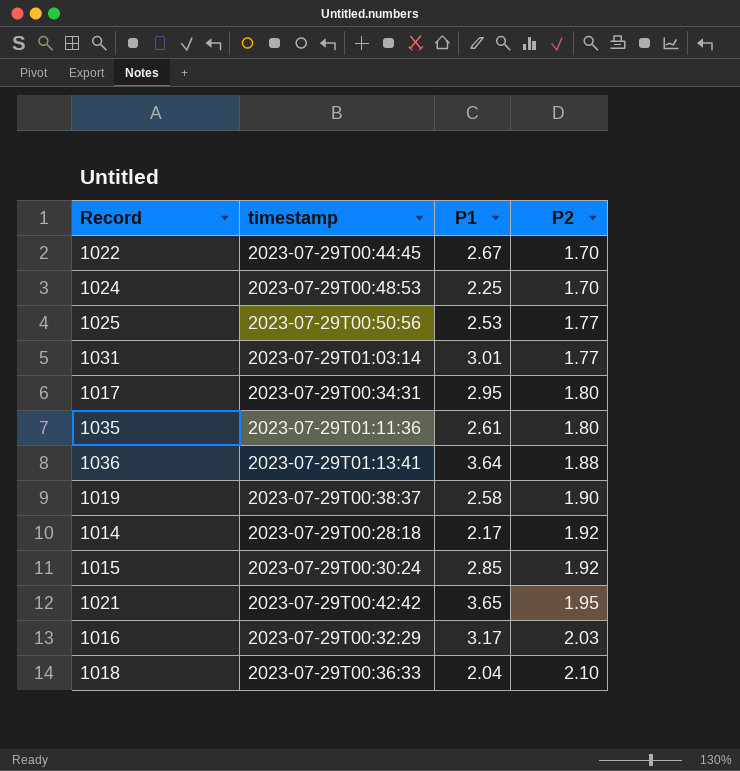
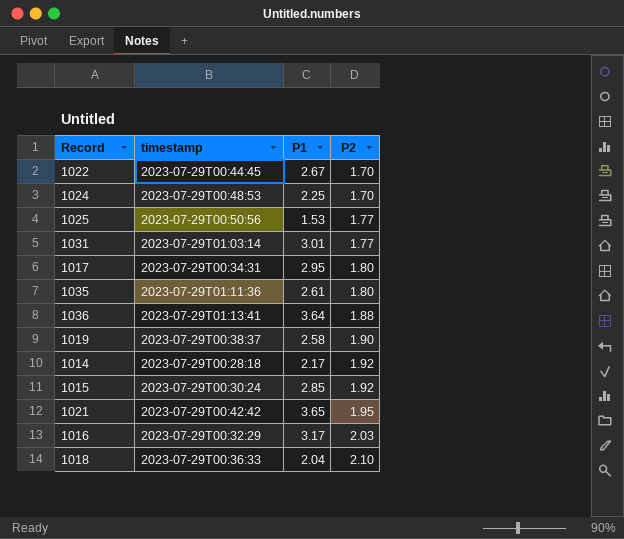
1025 | P1: 2.53 -> 1.53

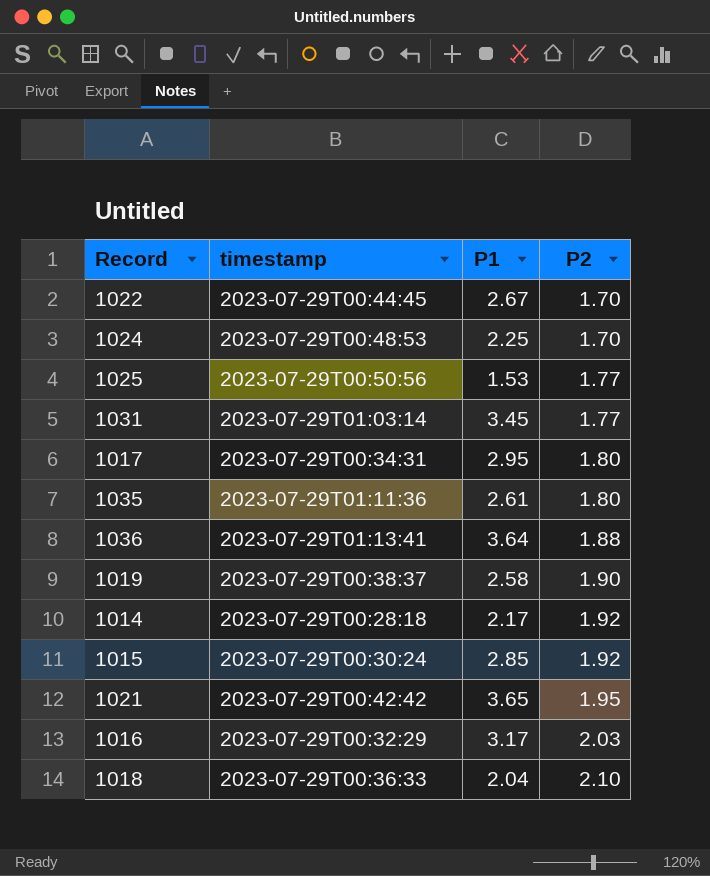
1031 | P1: 3.01 -> 3.45

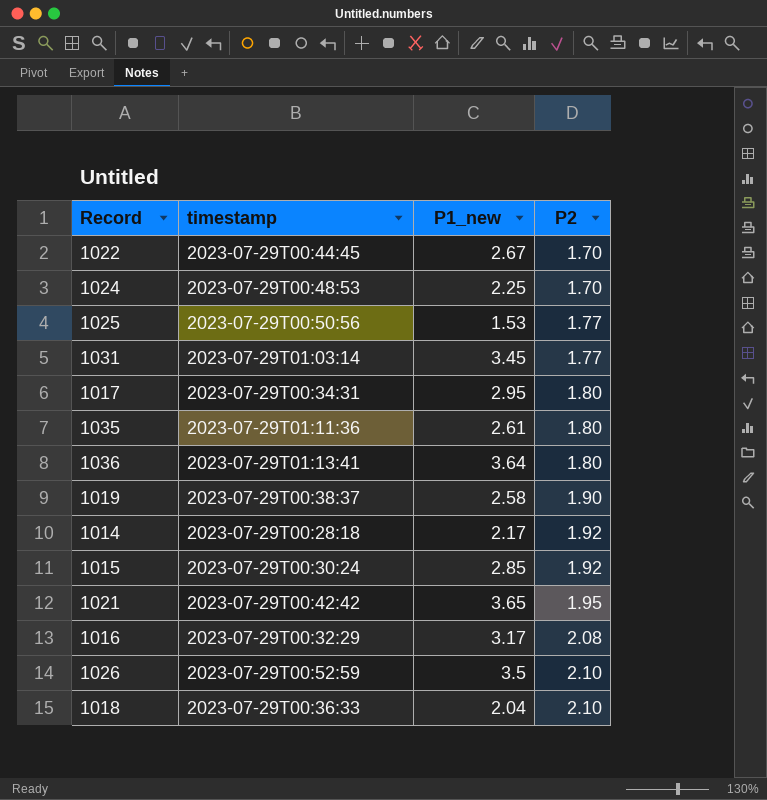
column name: P1 -> P1_new
1036 | P2: 1.88 -> 1.80
1016 | P2: 2.03 -> 2.08
row 1026: none -> 2023-07-29T00:52:59 | 3.5 | 2.10

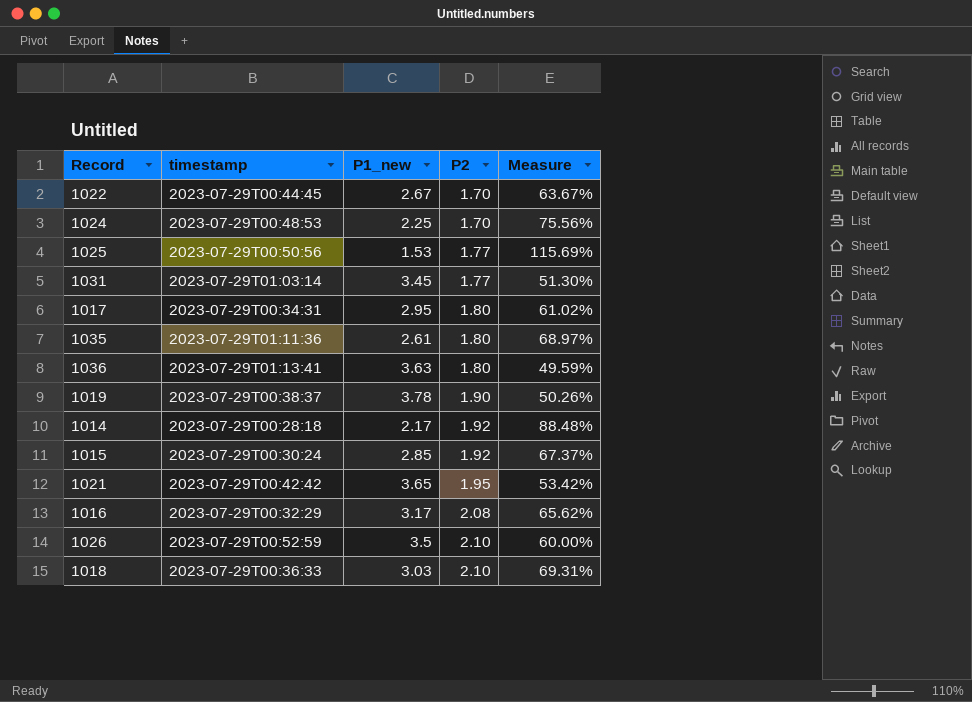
column Measure | formula: none -> [P2] / [P1_new]
1036 | P1_new: 3.64 -> 3.63
1019 | P1_new: 2.58 -> 3.78
1018 | P1_new: 2.04 -> 3.03

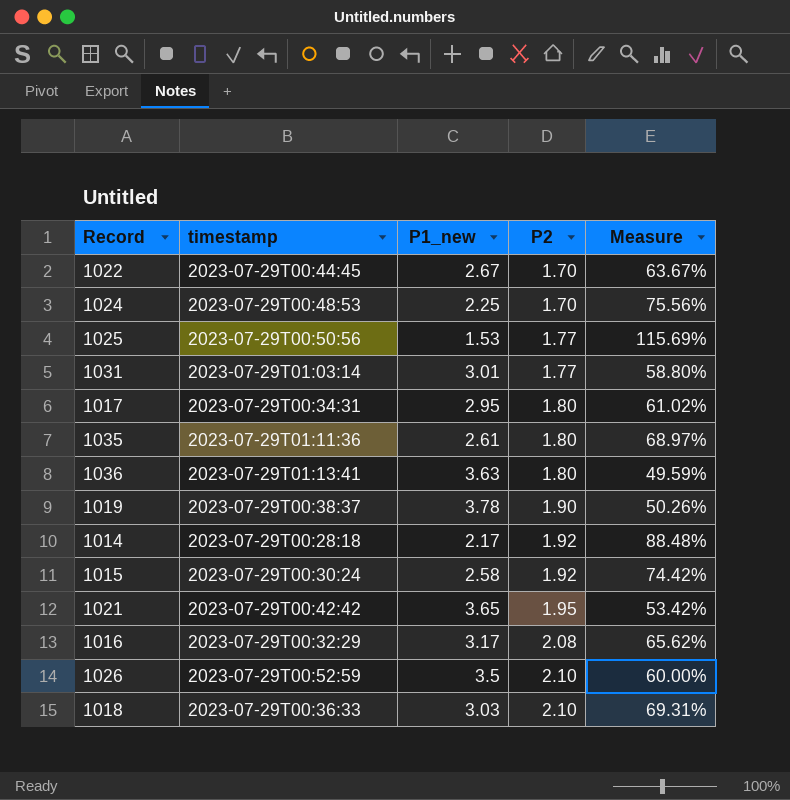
1031 | P1_new: 3.45 -> 3.01
1031 | Measure: 51.30% -> 58.80%
1015 | P1_new: 2.85 -> 2.58
1015 | Measure: 67.37% -> 74.42%

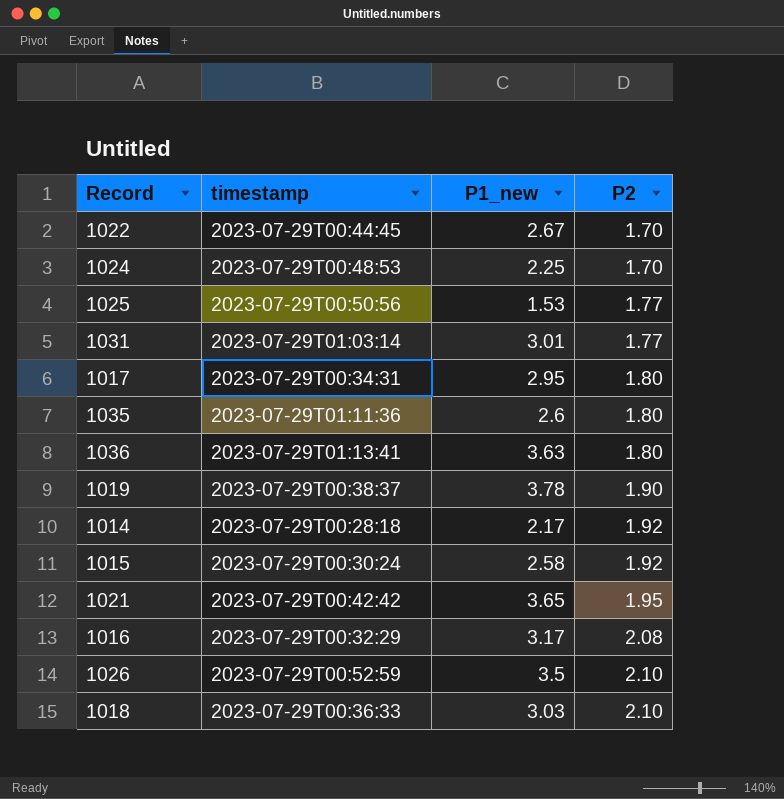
column Measure | formula: [P2] / [P1_new] -> none
1035 | P1_new: 2.61 -> 2.6

